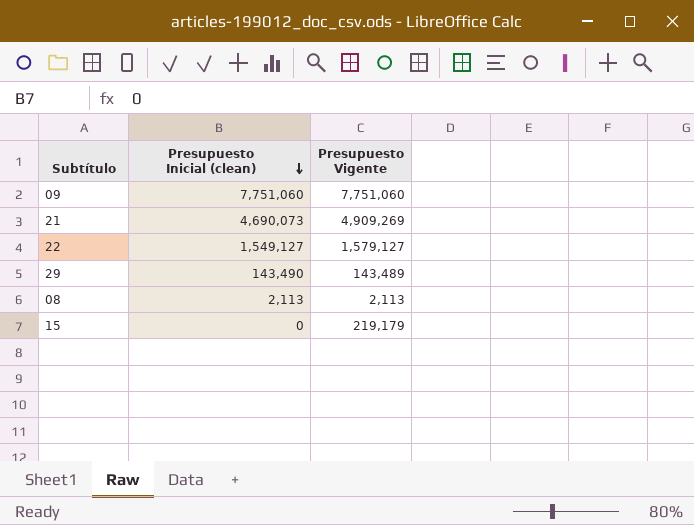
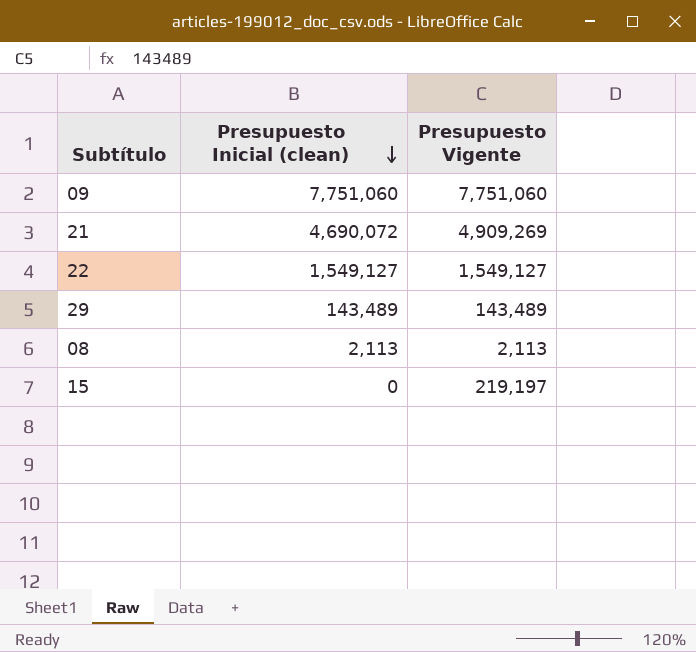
21 | Presupuesto Inicial (clean): 4,690,073 -> 4,690,072
22 | Presupuesto Vigente: 1,579,127 -> 1,549,127
29 | Presupuesto Inicial (clean): 143,490 -> 143,489
15 | Presupuesto Vigente: 219,179 -> 219,197

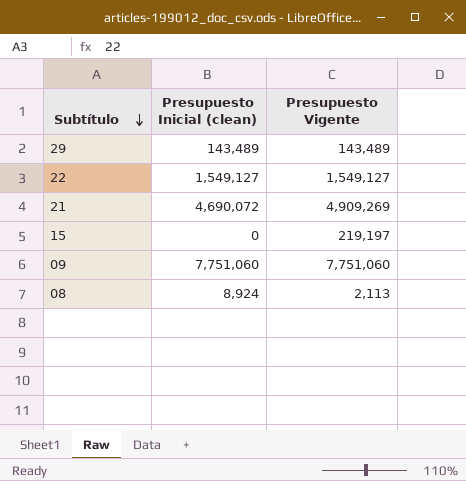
row order: Presupuesto Inicial (clean) descending -> Subtítulo descending
08 | Presupuesto Inicial (clean): 2,113 -> 8,924

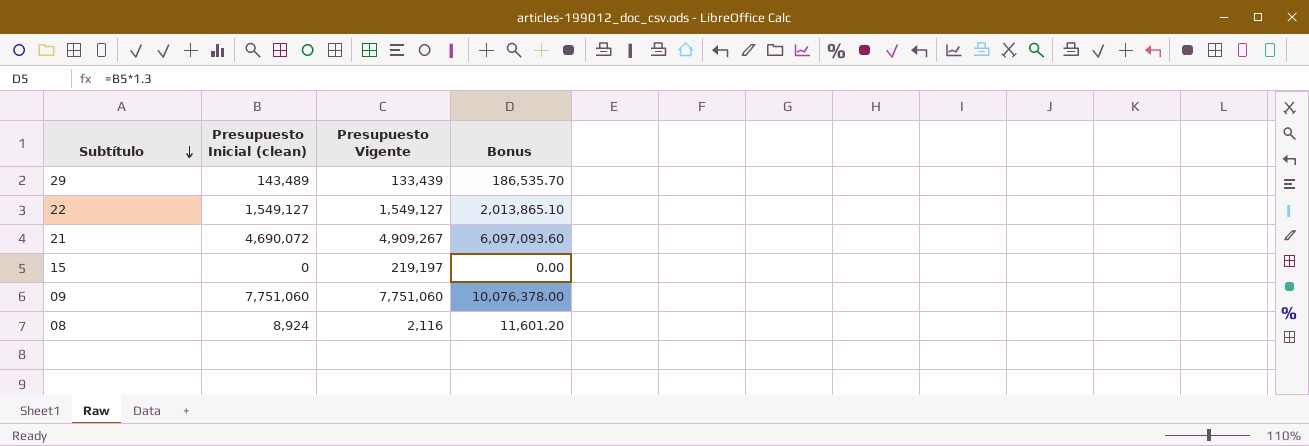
column Bonus | formula: none -> [Presupuesto Inicial (clean)] * 1.3
29 | Presupuesto Vigente: 143,489 -> 133,439
21 | Presupuesto Vigente: 4,909,269 -> 4,909,267
08 | Presupuesto Vigente: 2,113 -> 2,116

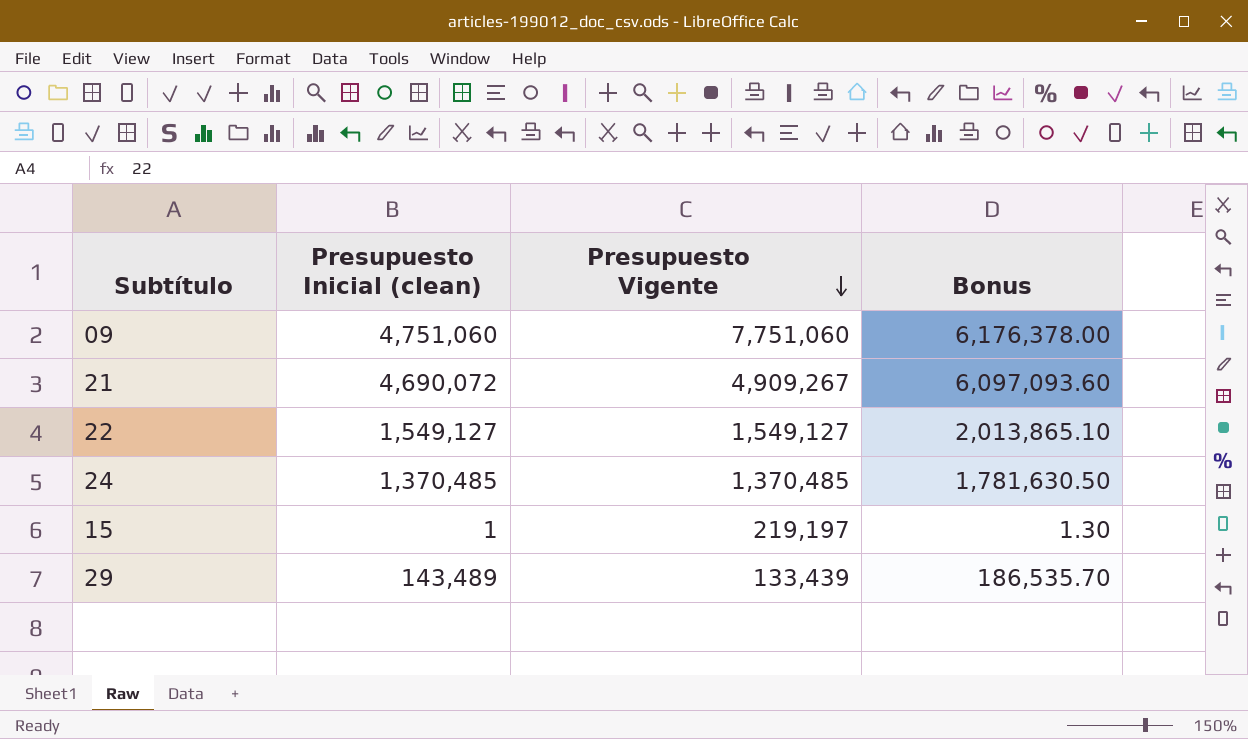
row order: Subtítulo descending -> Presupuesto Vigente descending
row 08: 8,924 | 2,116 | 11,601.20 -> none
09 | Presupuesto Inicial (clean): 7,751,060 -> 4,751,060
09 | Bonus: 10,076,378.00 -> 6,176,378.00
row 24: none -> 1,370,485 | 1,370,485 | 1,781,630.50
15 | Presupuesto Inicial (clean): 0 -> 1
15 | Bonus: 0.00 -> 1.30

